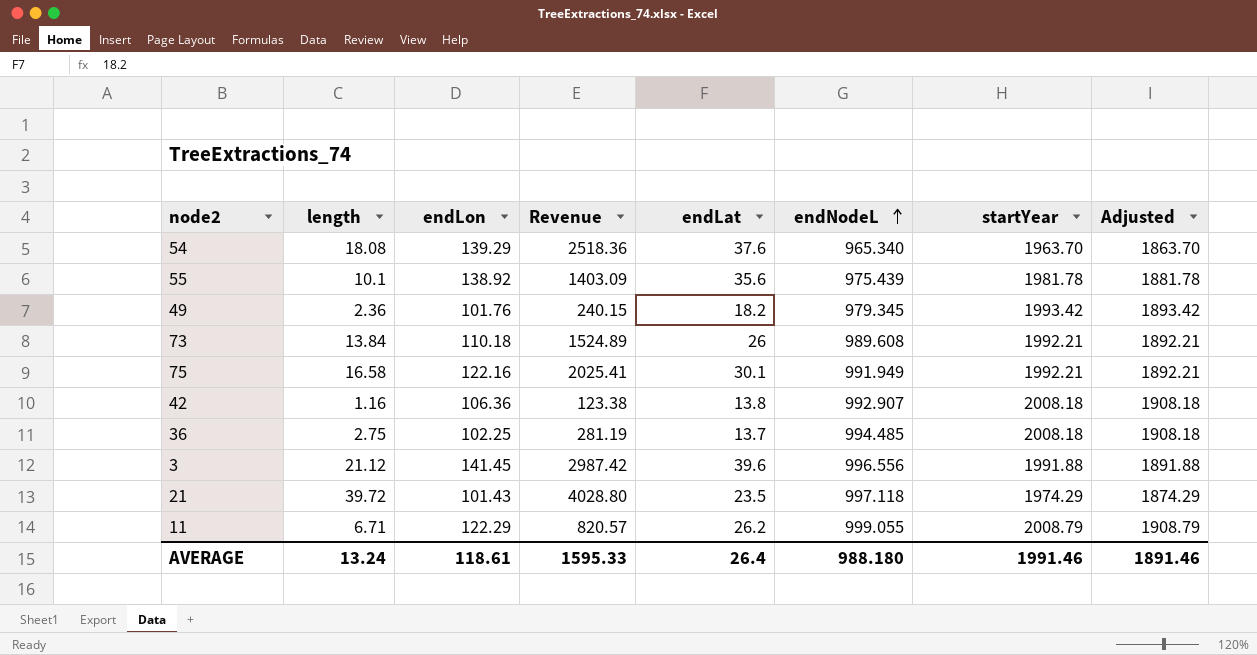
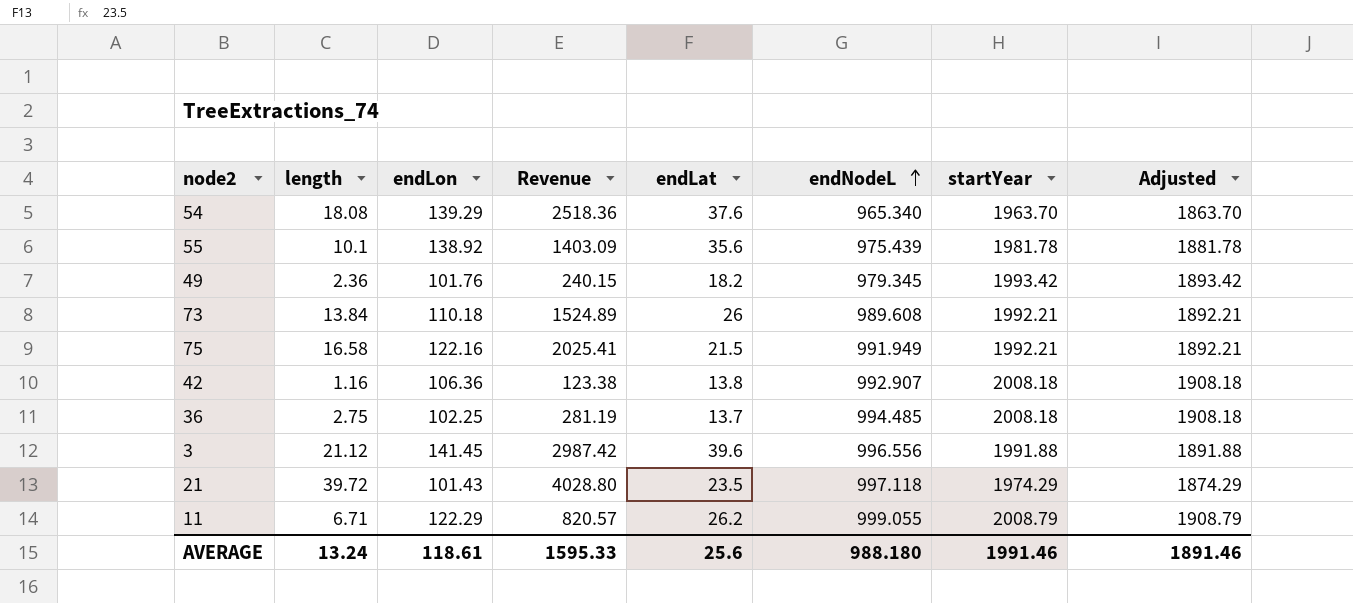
75 | endLat: 30.1 -> 21.5
AVERAGE | endLat: 26.4 -> 25.6

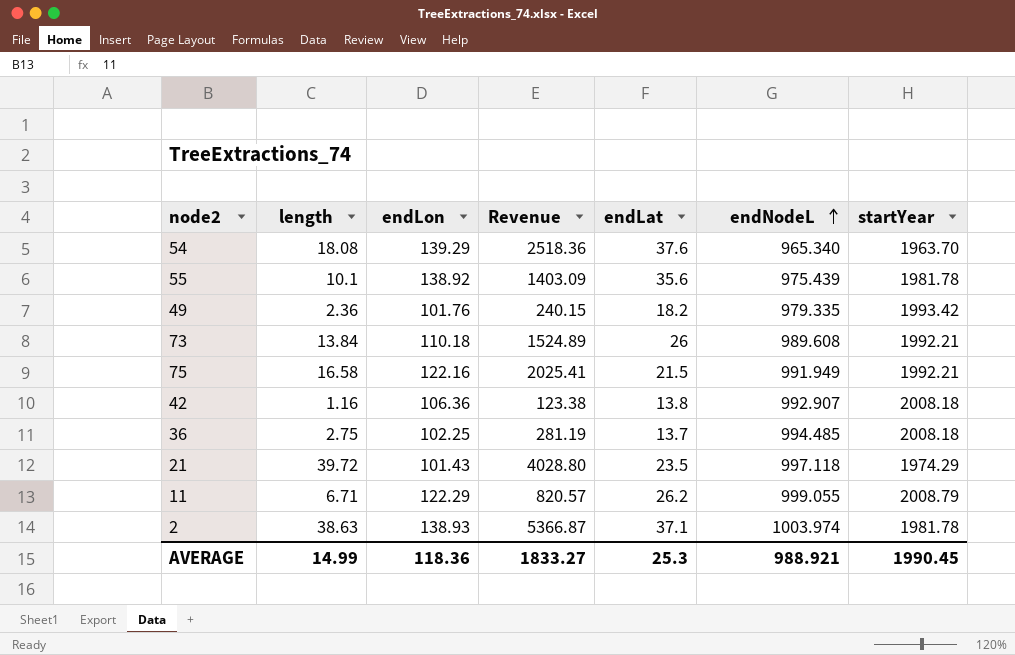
column Adjusted | formula: [startYear] - 100 -> none
row 3: 21.12 | 141.45 | 2987.42 | 39.6 | 996.556 | 1991.88 | 1891.88 -> none
49 | endNodeL: 979.345 -> 979.335
row 2: none -> 38.63 | 138.93 | 5366.87 | 37.1 | 1003.974 | 1981.78
AVERAGE | length: 13.24 -> 14.99
AVERAGE | endLon: 118.61 -> 118.36
AVERAGE | Revenue: 1595.33 -> 1833.27
AVERAGE | endLat: 25.6 -> 25.3
AVERAGE | endNodeL: 988.180 -> 988.921
AVERAGE | startYear: 1991.46 -> 1990.45

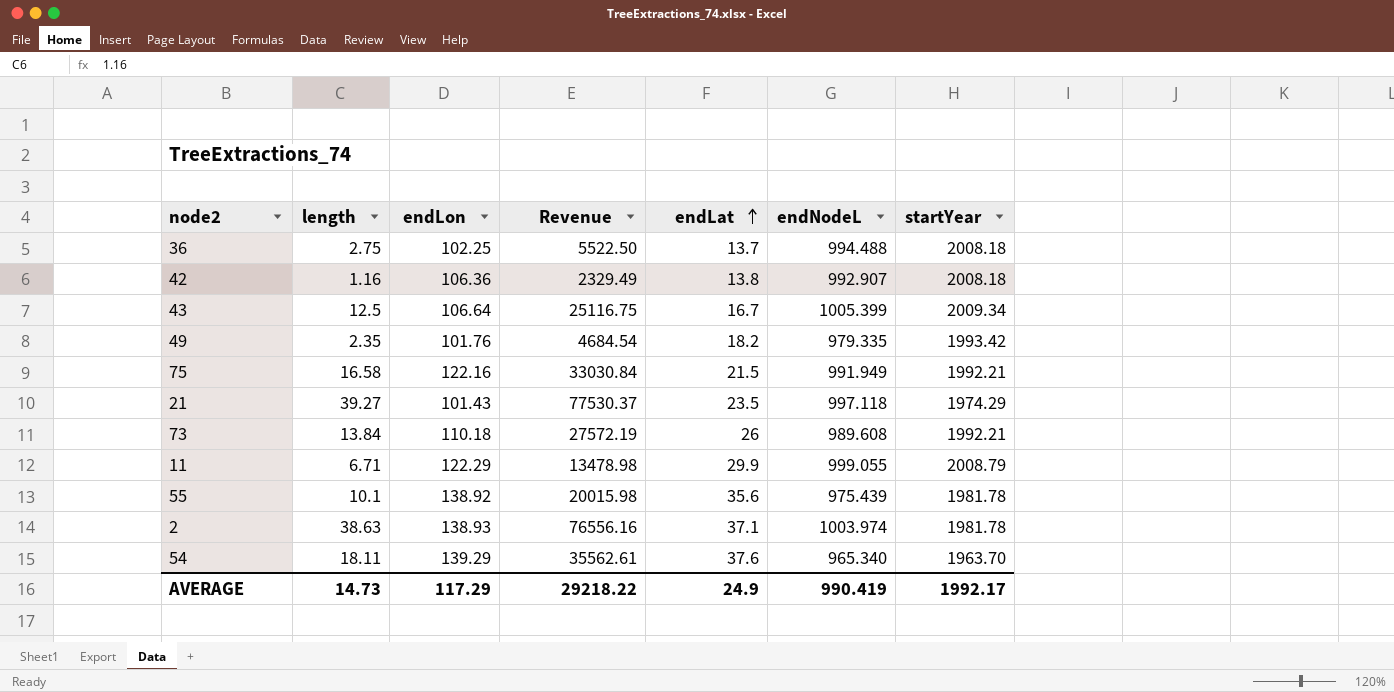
row order: endNodeL ascending -> endLat ascending
column Revenue | formula: [length] * [endLon] -> [length] * [startYear]
36 | endNodeL: 994.485 -> 994.488
row 43: none -> 12.5 | 106.64 | 25116.75 | 16.7 | 1005.399 | 2009.34
49 | length: 2.36 -> 2.35
21 | length: 39.72 -> 39.27
11 | endLat: 26.2 -> 29.9
54 | length: 18.08 -> 18.11
AVERAGE | length: 14.99 -> 14.73
AVERAGE | endLon: 118.36 -> 117.29
AVERAGE | Revenue: 1833.27 -> 29218.22
AVERAGE | endLat: 25.3 -> 24.9
AVERAGE | endNodeL: 988.921 -> 990.419
AVERAGE | startYear: 1990.45 -> 1992.17

